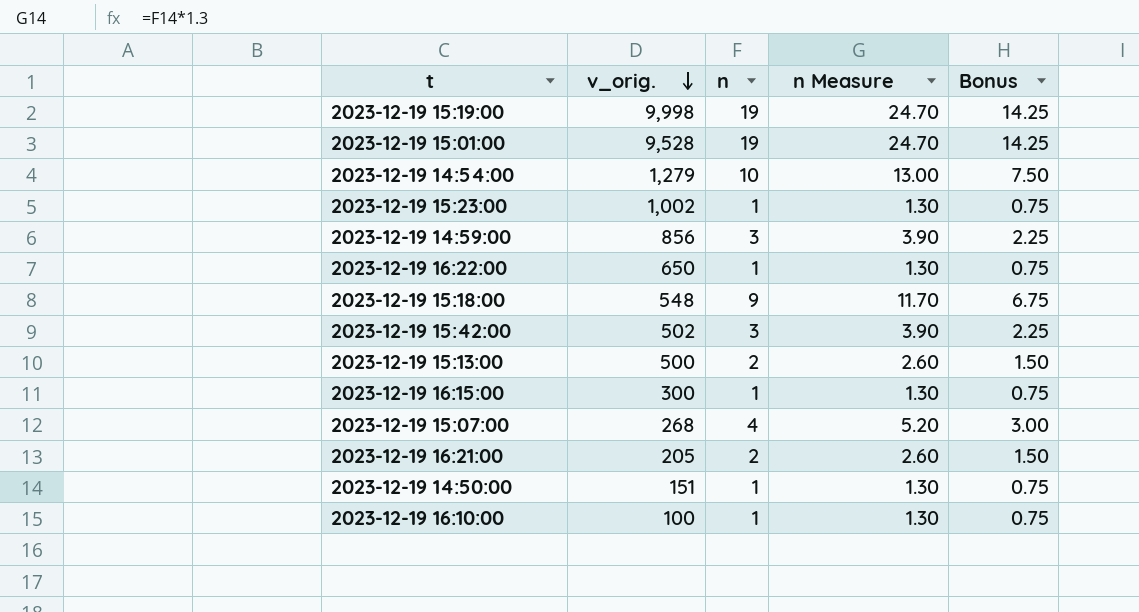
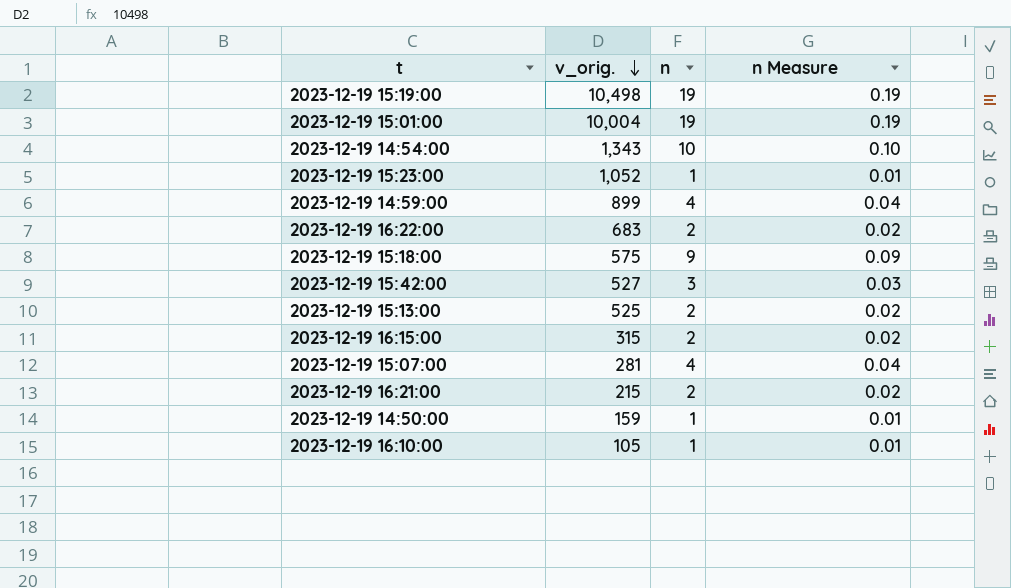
column Bonus | formula: [n] * 0.75 -> none
column n Measure | formula: [n] * 1.3 -> [n] * 0.01
2023-12-19 15:19:00 | v_orig.: 9,998 -> 10,498
2023-12-19 15:01:00 | v_orig.: 9,528 -> 10,004
2023-12-19 14:54:00 | v_orig.: 1,279 -> 1,343
2023-12-19 15:23:00 | v_orig.: 1,002 -> 1,052
2023-12-19 14:59:00 | v_orig.: 856 -> 899
2023-12-19 14:59:00 | n: 3 -> 4
2023-12-19 16:22:00 | v_orig.: 650 -> 683
2023-12-19 16:22:00 | n: 1 -> 2
2023-12-19 15:18:00 | v_orig.: 548 -> 575
2023-12-19 15:42:00 | v_orig.: 502 -> 527
2023-12-19 15:13:00 | v_orig.: 500 -> 525
2023-12-19 16:15:00 | v_orig.: 300 -> 315
2023-12-19 16:15:00 | n: 1 -> 2
2023-12-19 15:07:00 | v_orig.: 268 -> 281
2023-12-19 16:21:00 | v_orig.: 205 -> 215
2023-12-19 14:50:00 | v_orig.: 151 -> 159
2023-12-19 16:10:00 | v_orig.: 100 -> 105

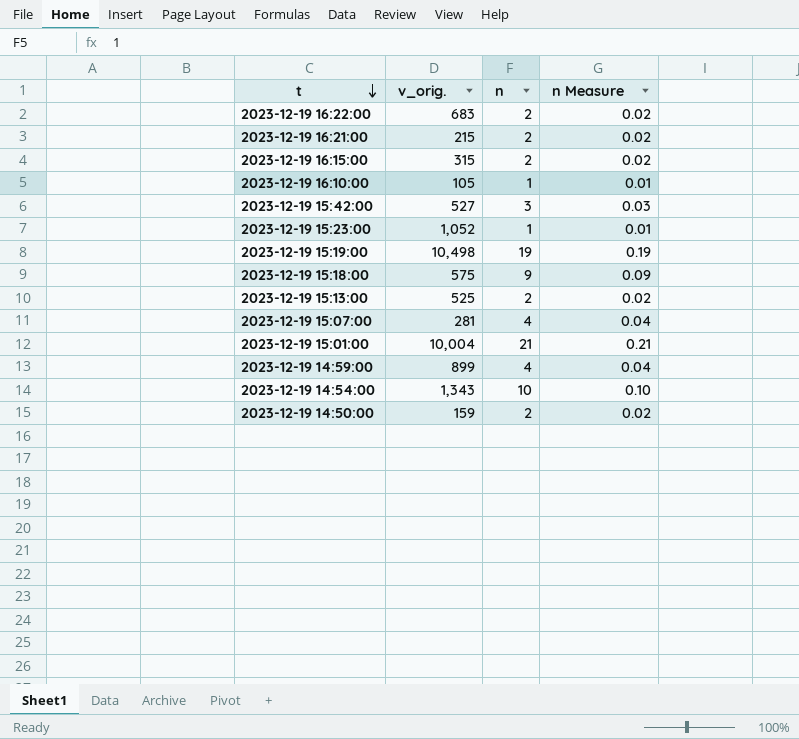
row order: v_orig. descending -> t descending
2023-12-19 15:01:00 | n: 19 -> 21
2023-12-19 15:01:00 | n Measure: 0.19 -> 0.21
2023-12-19 14:50:00 | n: 1 -> 2
2023-12-19 14:50:00 | n Measure: 0.01 -> 0.02

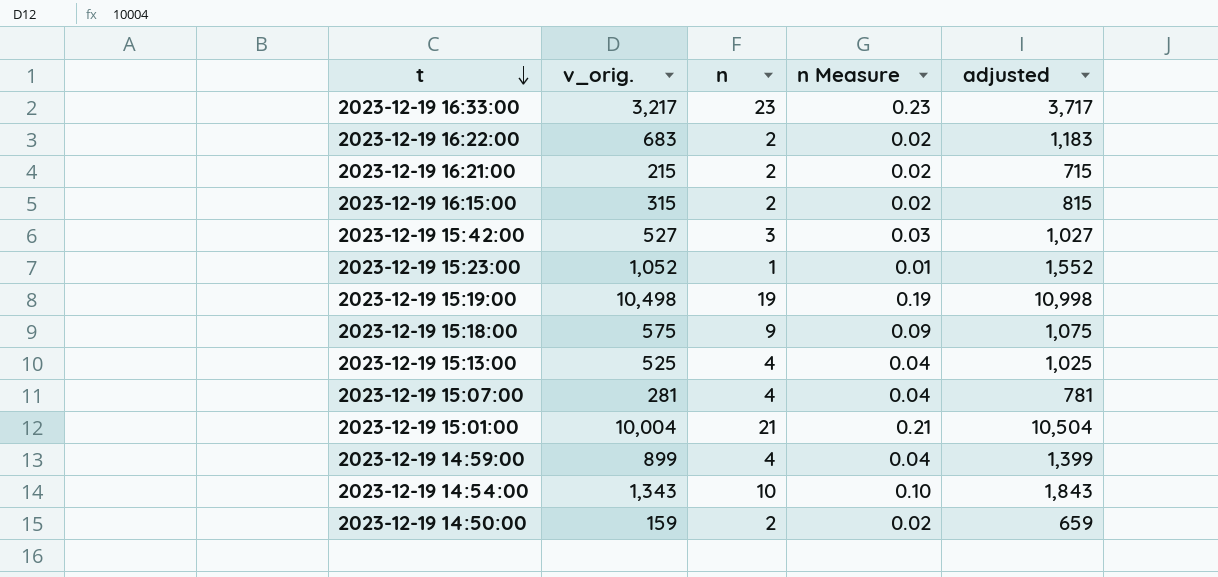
column adjusted | formula: none -> [v_orig.] + 500
row 2023-12-19 16:10:00: 105 | 1 | 0.01 -> none
row 2023-12-19 16:33:00: none -> 3,217 | 23 | 0.23 | 3,717
2023-12-19 15:13:00 | n: 2 -> 4
2023-12-19 15:13:00 | n Measure: 0.02 -> 0.04

